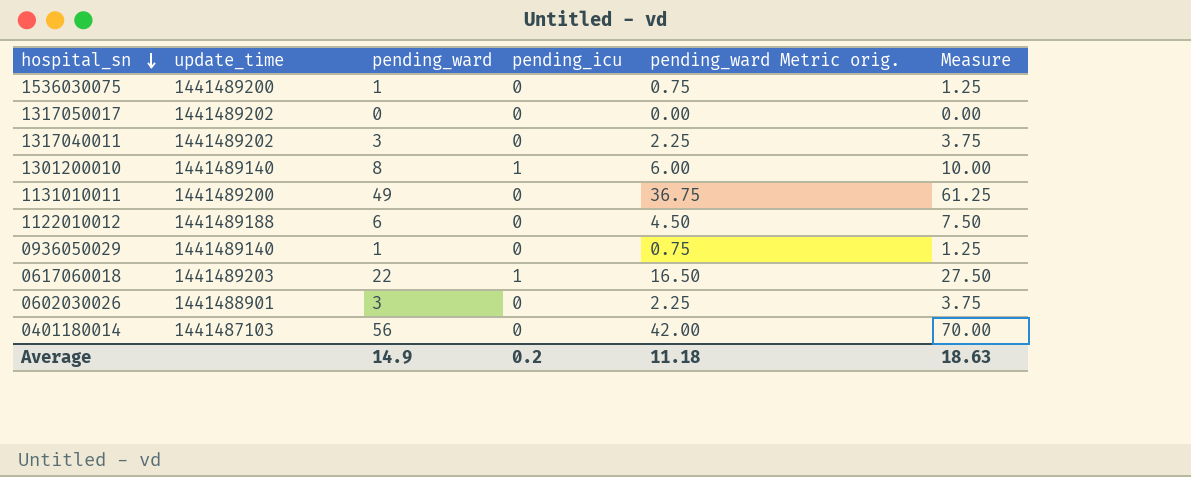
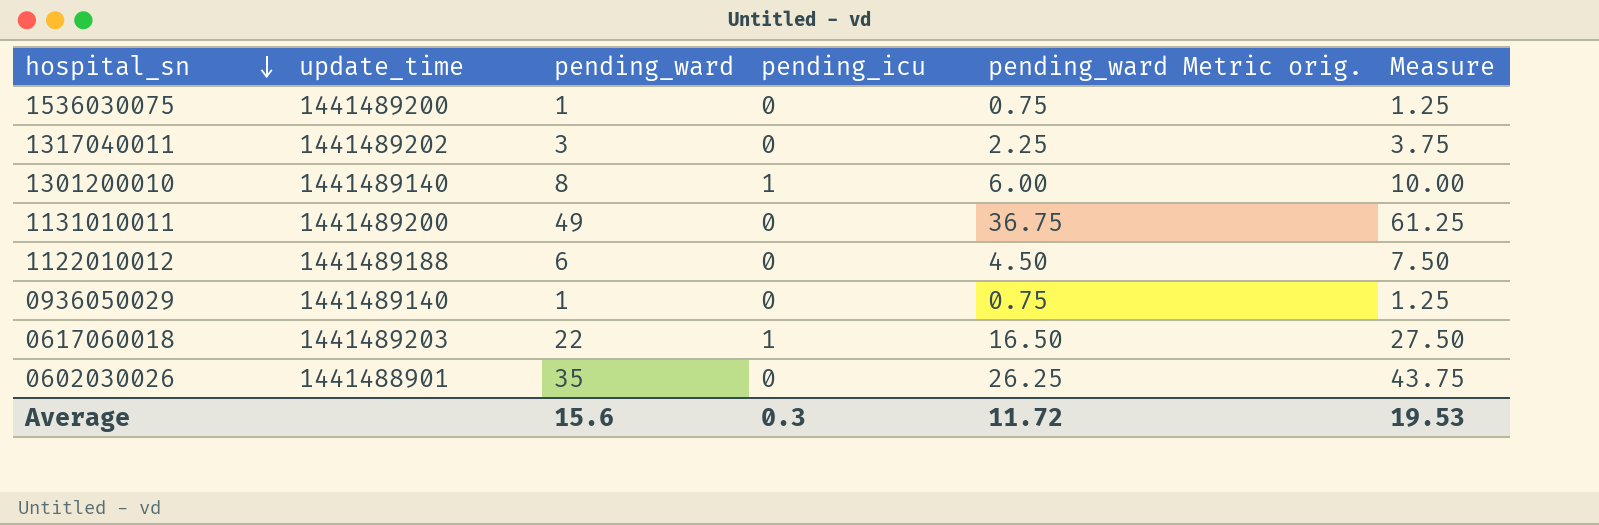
row 1317050017: 1441489202 | 0 | 0 | 0.00 | 0.00 -> none
row 0401180014: 1441487103 | 56 | 0 | 42.00 | 70.00 -> none
0602030026 | pending_ward: 3 -> 35
0602030026 | pending_ward Metric orig.: 2.25 -> 26.25
0602030026 | Measure: 3.75 -> 43.75
Average | pending_ward: 14.9 -> 15.6
Average | pending_icu: 0.2 -> 0.3
Average | pending_ward Metric orig.: 11.18 -> 11.72
Average | Measure: 18.63 -> 19.53

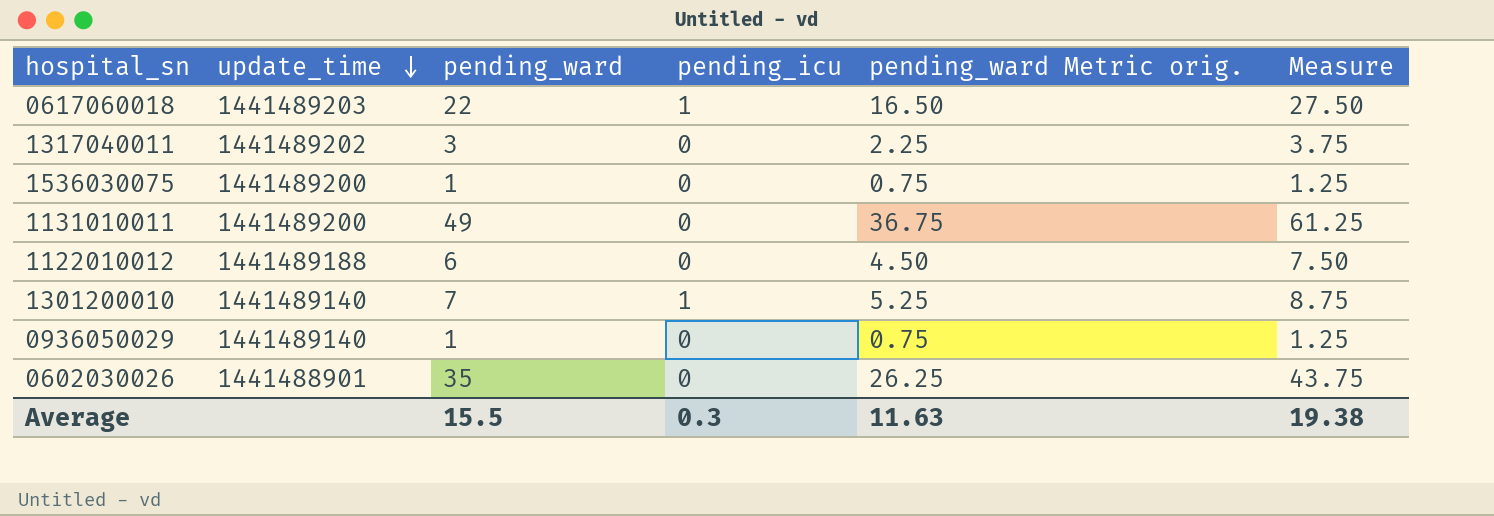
row order: hospital_sn descending -> update_time descending
1301200010 | pending_ward: 8 -> 7
1301200010 | pending_ward Metric orig.: 6.00 -> 5.25
1301200010 | Measure: 10.00 -> 8.75
Average | pending_ward: 15.6 -> 15.5
Average | pending_ward Metric orig.: 11.72 -> 11.63
Average | Measure: 19.53 -> 19.38

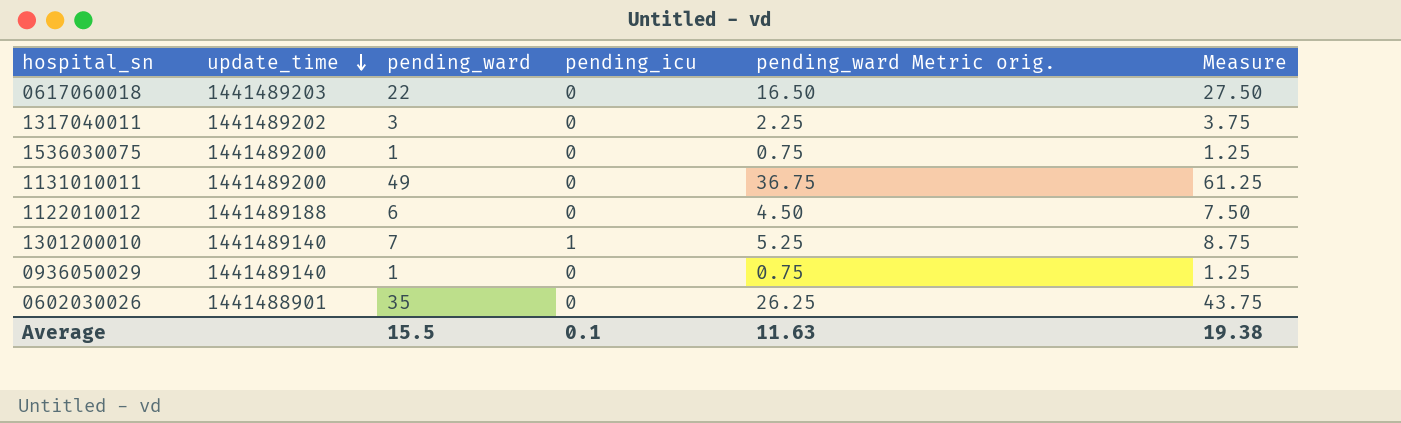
0617060018 | pending_icu: 1 -> 0
Average | pending_icu: 0.3 -> 0.1

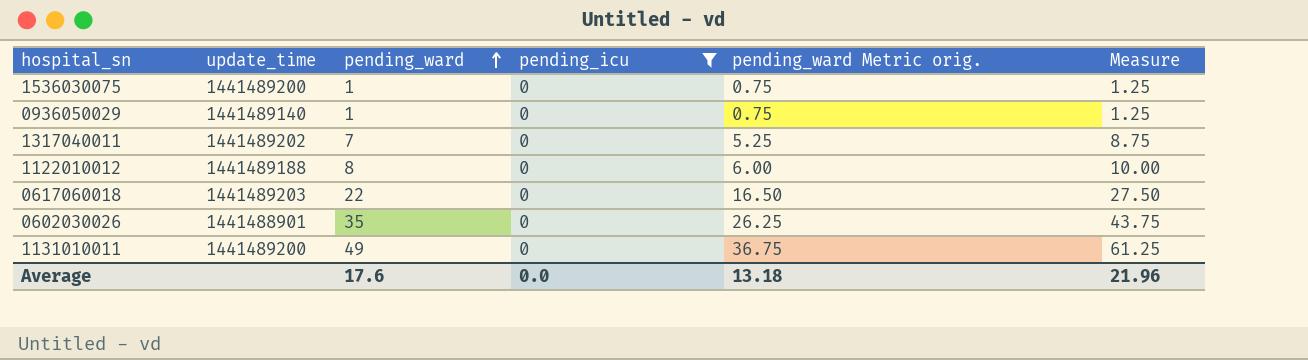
filter: none -> pending_icu = 0
row order: update_time descending -> pending_ward ascending
1317040011 | pending_ward: 3 -> 7
1317040011 | pending_ward Metric orig.: 2.25 -> 5.25
1317040011 | Measure: 3.75 -> 8.75
1122010012 | pending_ward: 6 -> 8
1122010012 | pending_ward Metric orig.: 4.50 -> 6.00
1122010012 | Measure: 7.50 -> 10.00
Average | pending_ward: 15.5 -> 17.6
Average | pending_icu: 0.1 -> 0.0
Average | pending_ward Metric orig.: 11.63 -> 13.18
Average | Measure: 19.38 -> 21.96

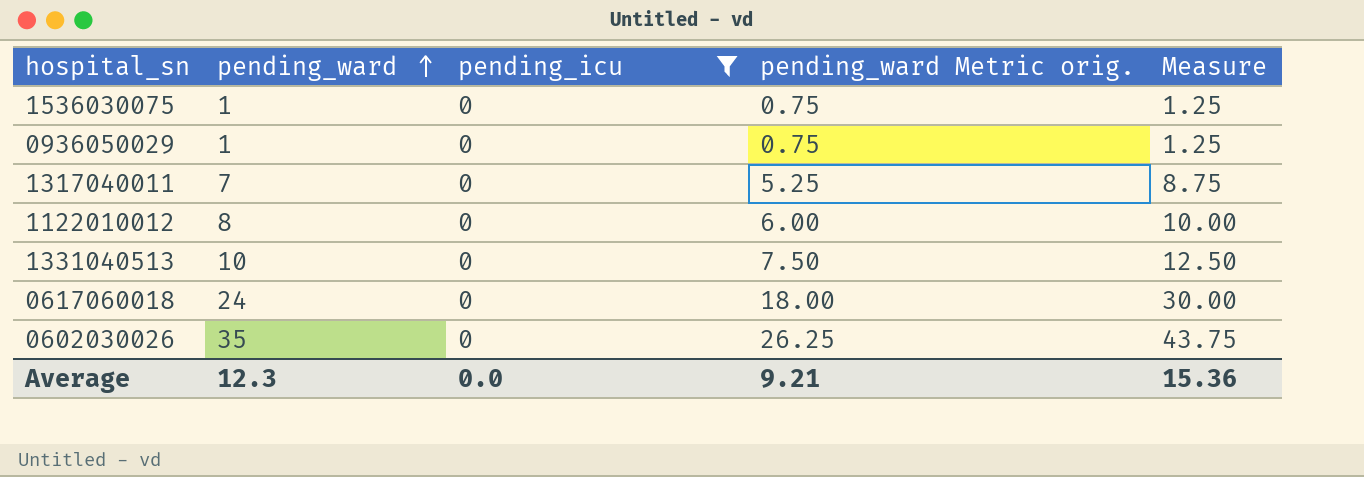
column update_time | position: 2 -> none
row 1131010011: 1441489200 | 49 | 0 | 36.75 | 61.25 -> none
row 1331040513: none -> 10 | 0 | 7.50 | 12.50
0617060018 | pending_ward: 22 -> 24
0617060018 | pending_ward Metric orig.: 16.50 -> 18.00
0617060018 | Measure: 27.50 -> 30.00
Average | pending_ward: 17.6 -> 12.3
Average | pending_ward Metric orig.: 13.18 -> 9.21
Average | Measure: 21.96 -> 15.36

